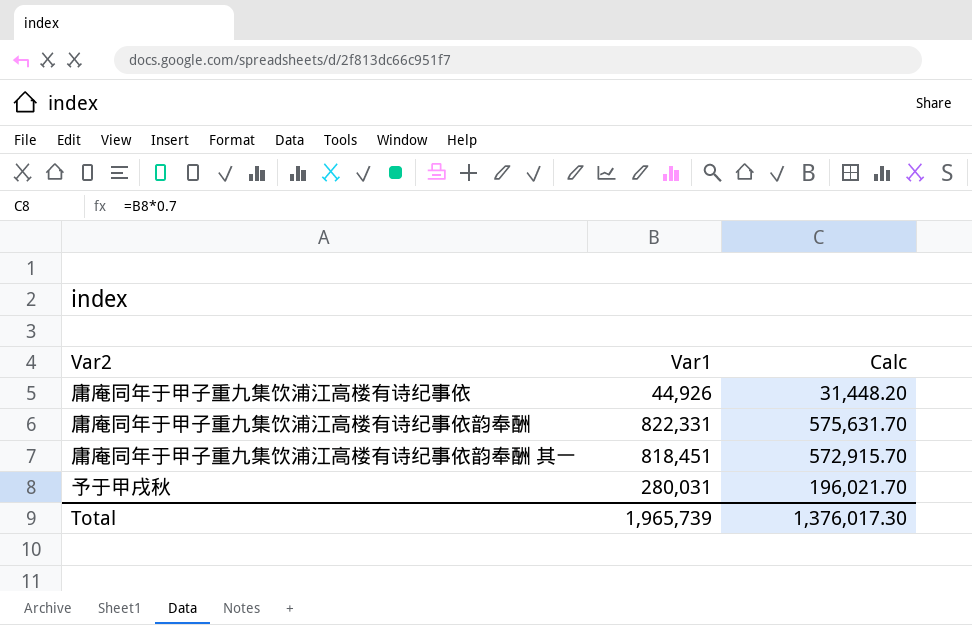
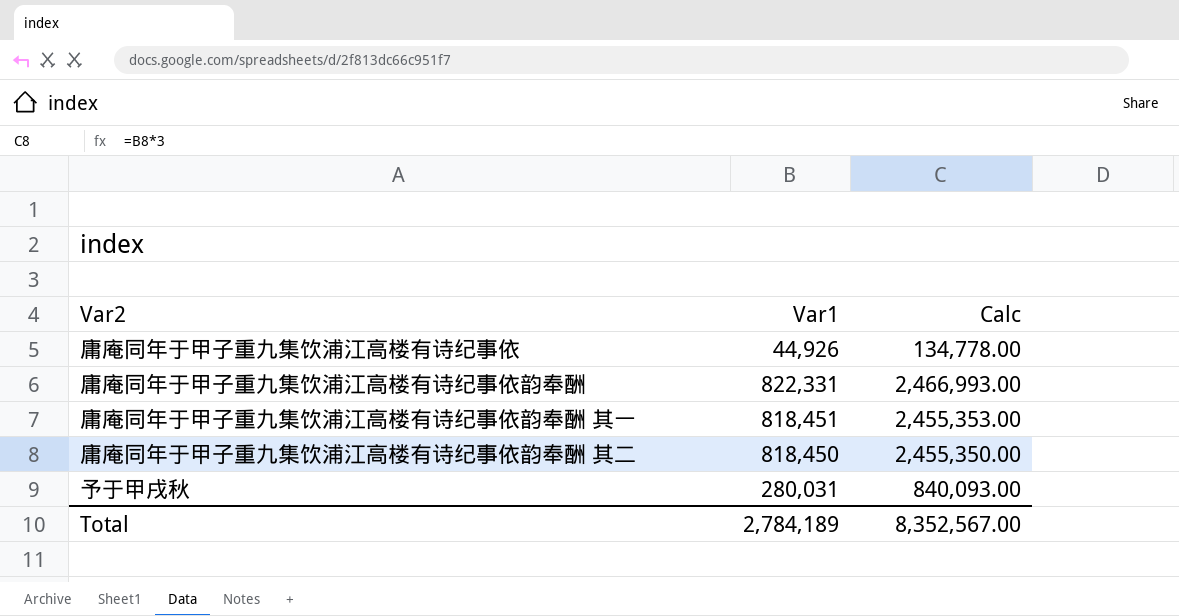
column Calc | formula: [Var1] * 0.7 -> [Var1] * 3
row 庸庵同年于甲子重九集饮浦江高楼有诗纪事依韵奉酬 其二: none -> 818,450 | 2,455,350.00
Total | Var1: 1,965,739 -> 2,784,189
Total | Calc: 1,376,017.30 -> 8,352,567.00

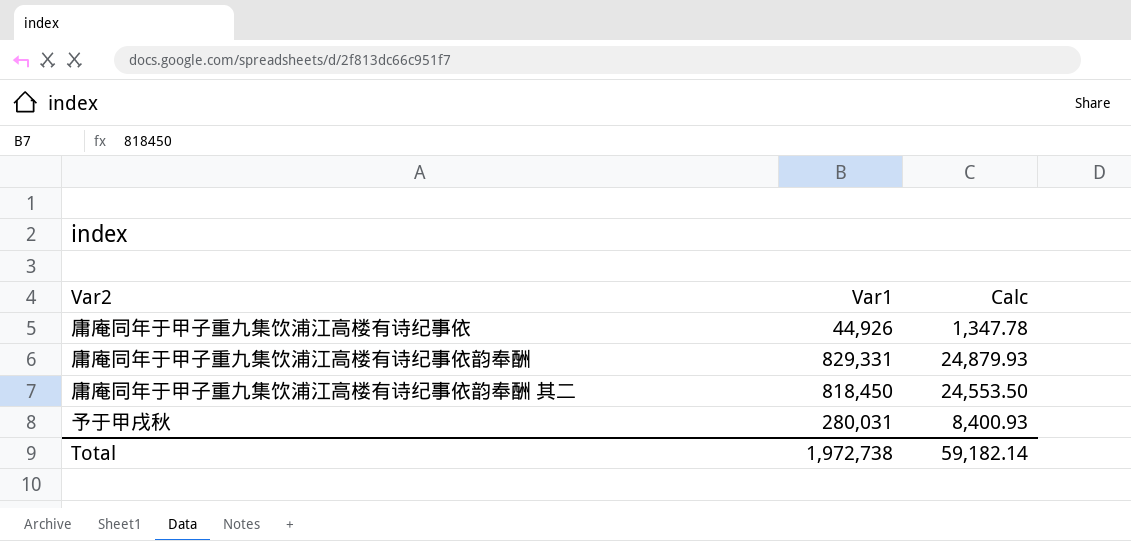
column Calc | formula: [Var1] * 3 -> [Var1] * 0.03
row 庸庵同年于甲子重九集饮浦江高楼有诗纪事依韵奉酬 其一: 818,451 | 2,455,353.00 -> none
庸庵同年于甲子重九集饮浦江高楼有诗纪事依韵奉酬 | Var1: 822,331 -> 829,331
Total | Var1: 2,784,189 -> 1,972,738
Total | Calc: 8,352,567.00 -> 59,182.14

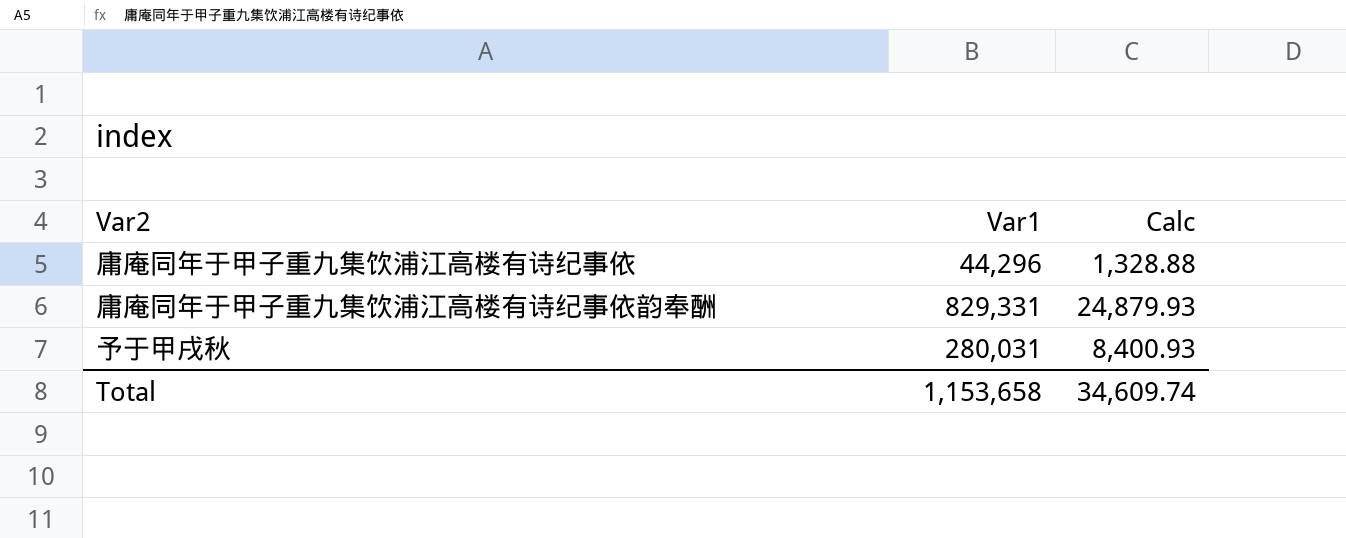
row 庸庵同年于甲子重九集饮浦江高楼有诗纪事依韵奉酬 其二: 818,450 | 24,553.50 -> none
庸庵同年于甲子重九集饮浦江高楼有诗纪事依 | Var1: 44,926 -> 44,296
庸庵同年于甲子重九集饮浦江高楼有诗纪事依 | Calc: 1,347.78 -> 1,328.88
Total | Var1: 1,972,738 -> 1,153,658
Total | Calc: 59,182.14 -> 34,609.74

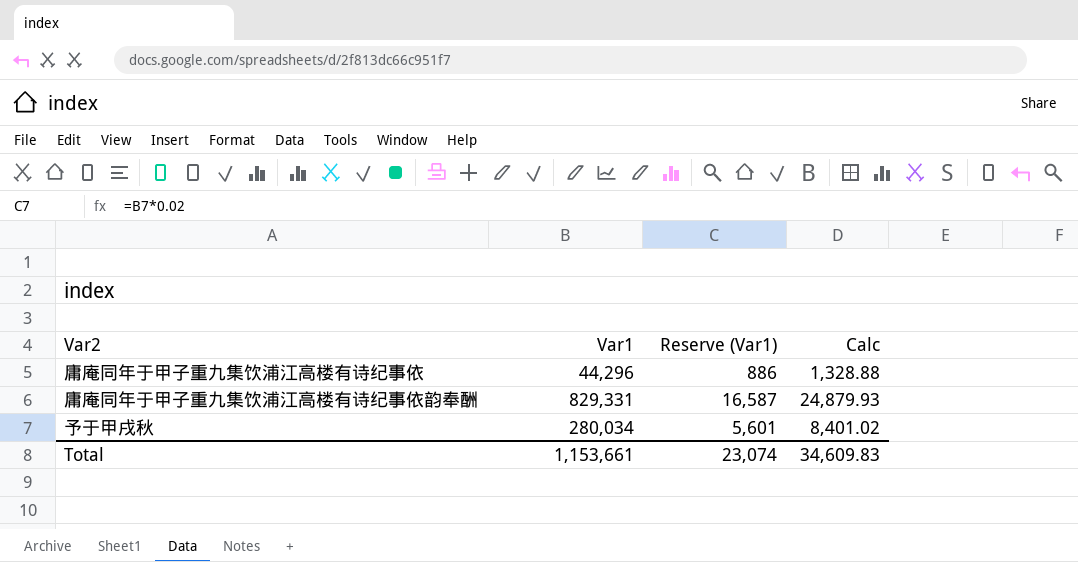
column Reserve (Var1) | formula: none -> [Var1] * 0.02
予于甲戌秋 | Var1: 280,031 -> 280,034
予于甲戌秋 | Calc: 8,400.93 -> 8,401.02
Total | Var1: 1,153,658 -> 1,153,661
Total | Calc: 34,609.74 -> 34,609.83

